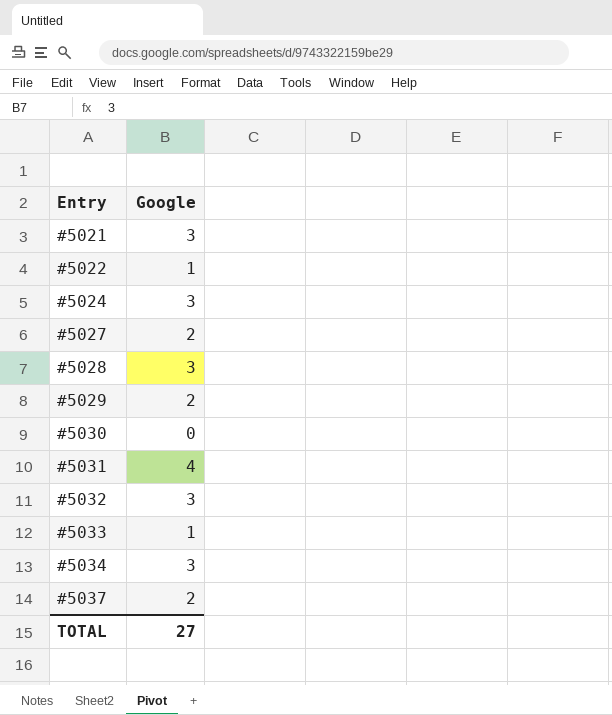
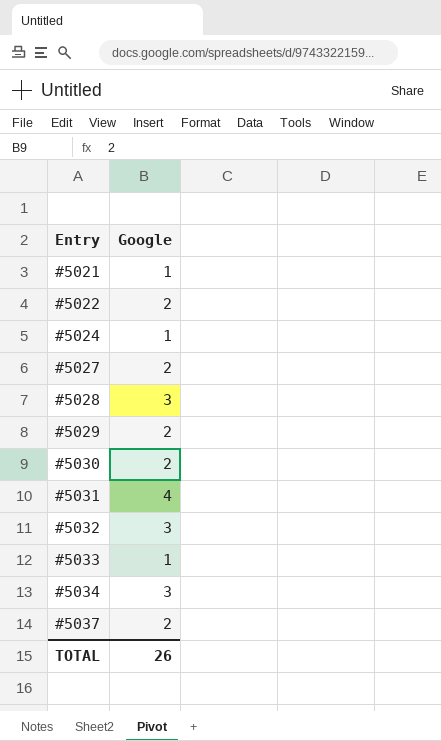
#5021 | Google: 3 -> 1
#5022 | Google: 1 -> 2
#5024 | Google: 3 -> 1
#5030 | Google: 0 -> 2
TOTAL | Google: 27 -> 26

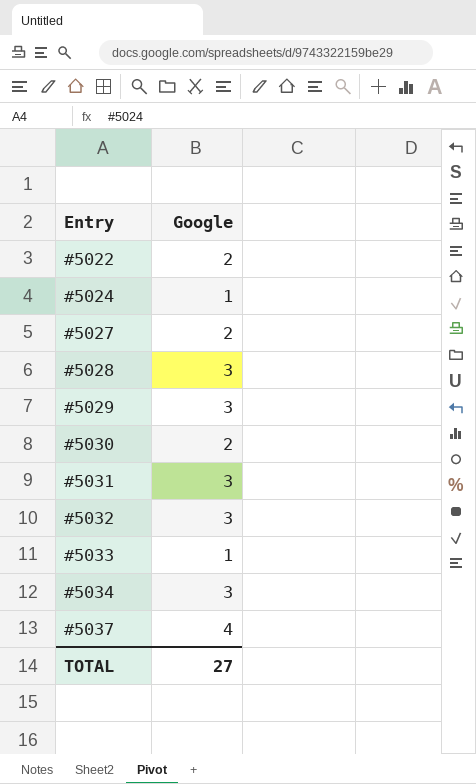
row #5021: 1 -> none
#5029 | Google: 2 -> 3
#5031 | Google: 4 -> 3
#5037 | Google: 2 -> 4
TOTAL | Google: 26 -> 27

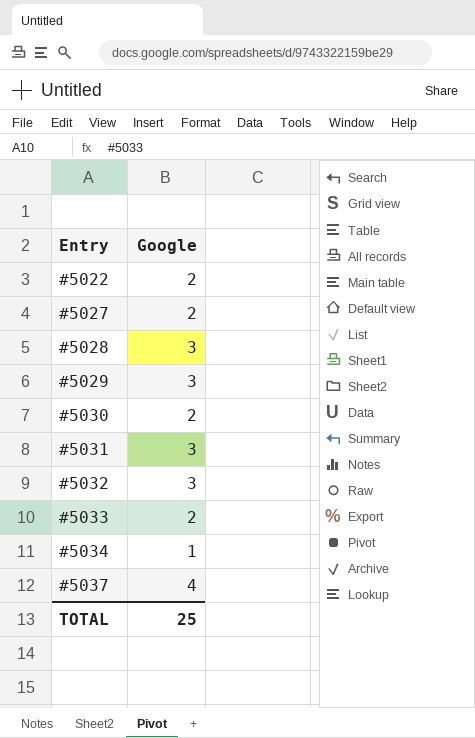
row #5024: 1 -> none
#5033 | Google: 1 -> 2
#5034 | Google: 3 -> 1
TOTAL | Google: 27 -> 25

